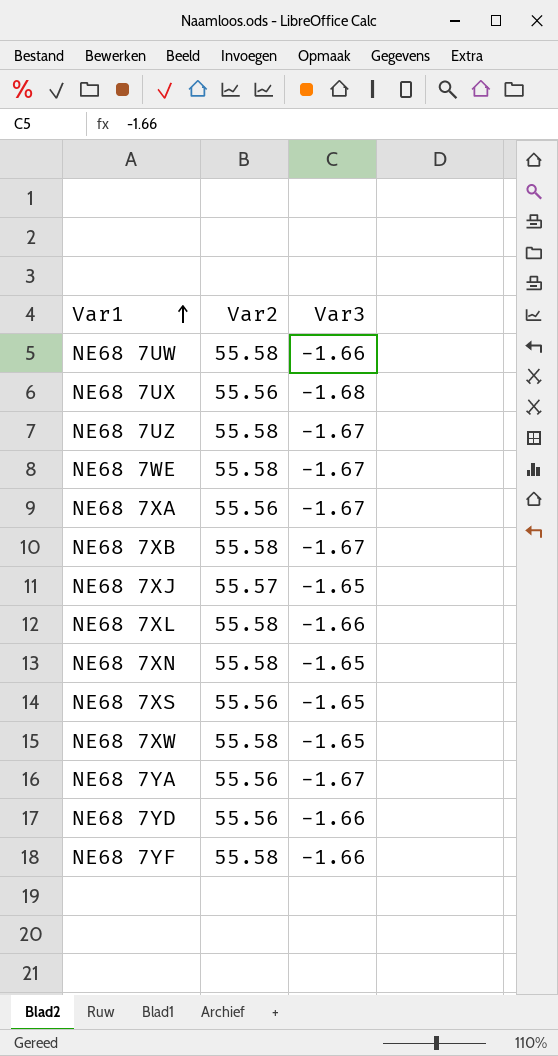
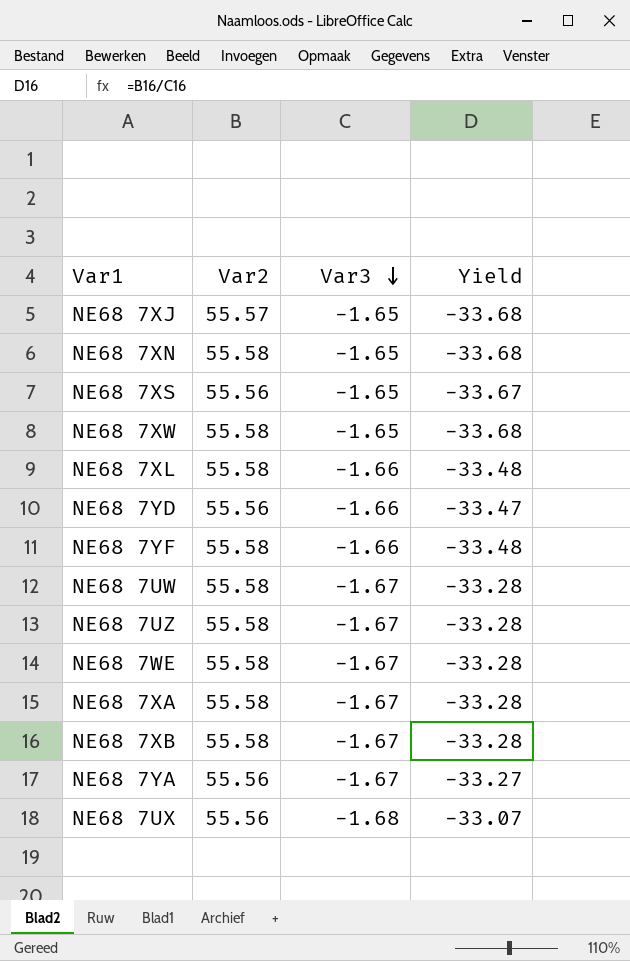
row order: Var1 ascending -> Var3 descending
column Yield | formula: none -> [Var2] / [Var3]
NE68 7UW | Var3: -1.66 -> -1.67
NE68 7XA | Var2: 55.56 -> 55.58

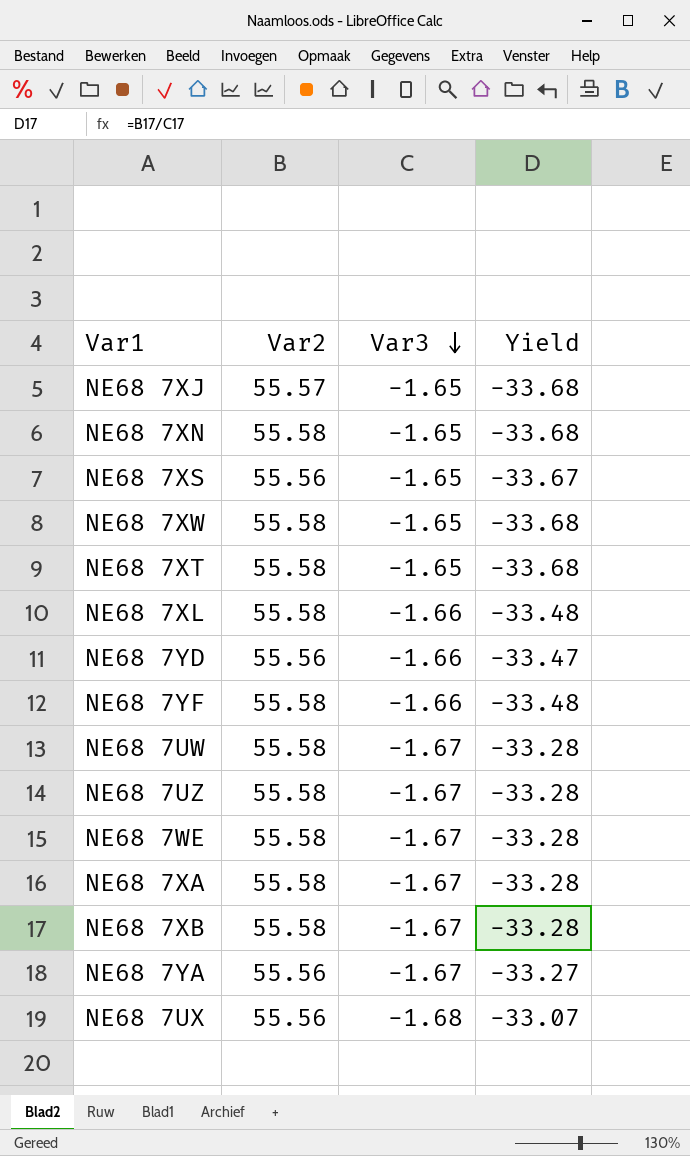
row NE68 7XT: none -> 55.58 | -1.65 | -33.68

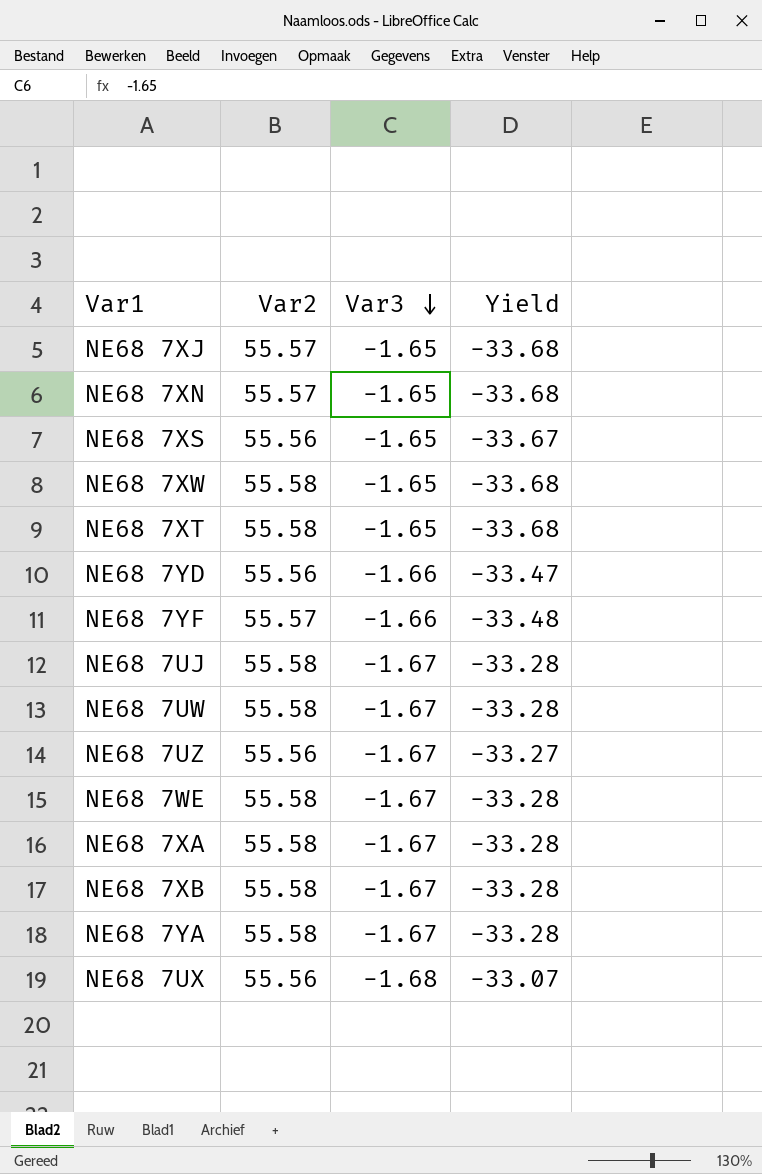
row NE68 7XL: 55.58 | -1.66 | -33.48 -> none
NE68 7XN | Var2: 55.58 -> 55.57
NE68 7YF | Var2: 55.58 -> 55.57
row NE68 7UJ: none -> 55.58 | -1.67 | -33.28
NE68 7UZ | Var2: 55.58 -> 55.56
NE68 7UZ | Yield: -33.28 -> -33.27
NE68 7YA | Var2: 55.56 -> 55.58
NE68 7YA | Yield: -33.27 -> -33.28

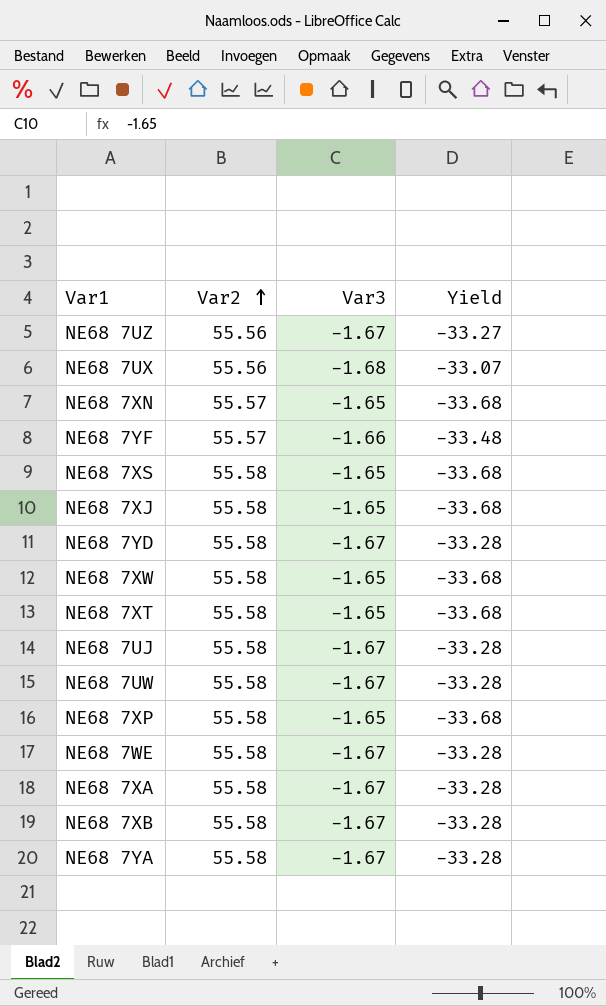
row order: Var3 descending -> Var2 ascending
NE68 7XS | Var2: 55.56 -> 55.58
NE68 7XS | Yield: -33.67 -> -33.68
NE68 7XJ | Var2: 55.57 -> 55.58
NE68 7YD | Var2: 55.56 -> 55.58
NE68 7YD | Var3: -1.66 -> -1.67
NE68 7YD | Yield: -33.47 -> -33.28
row NE68 7XP: none -> 55.58 | -1.65 | -33.68

